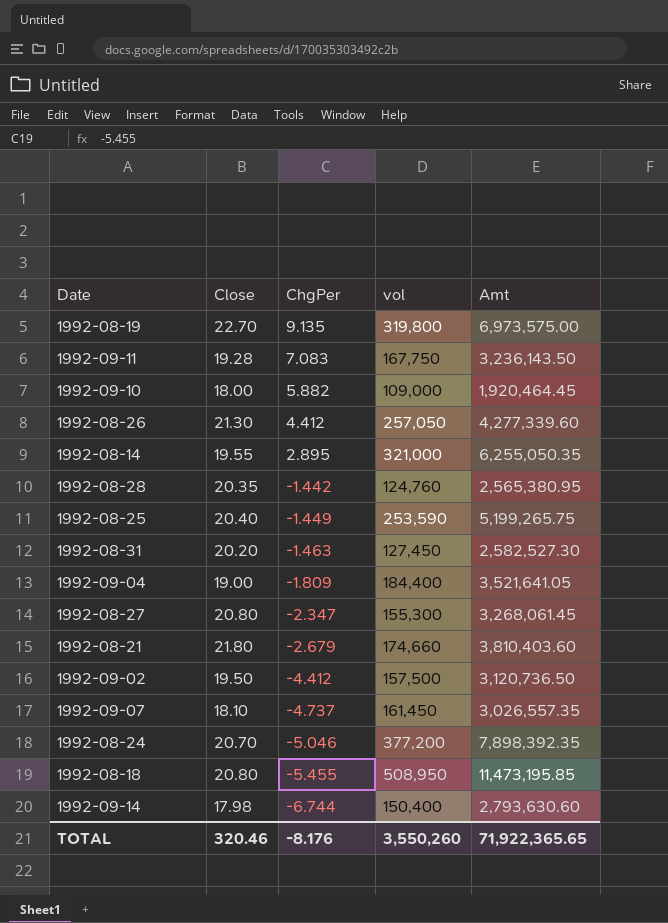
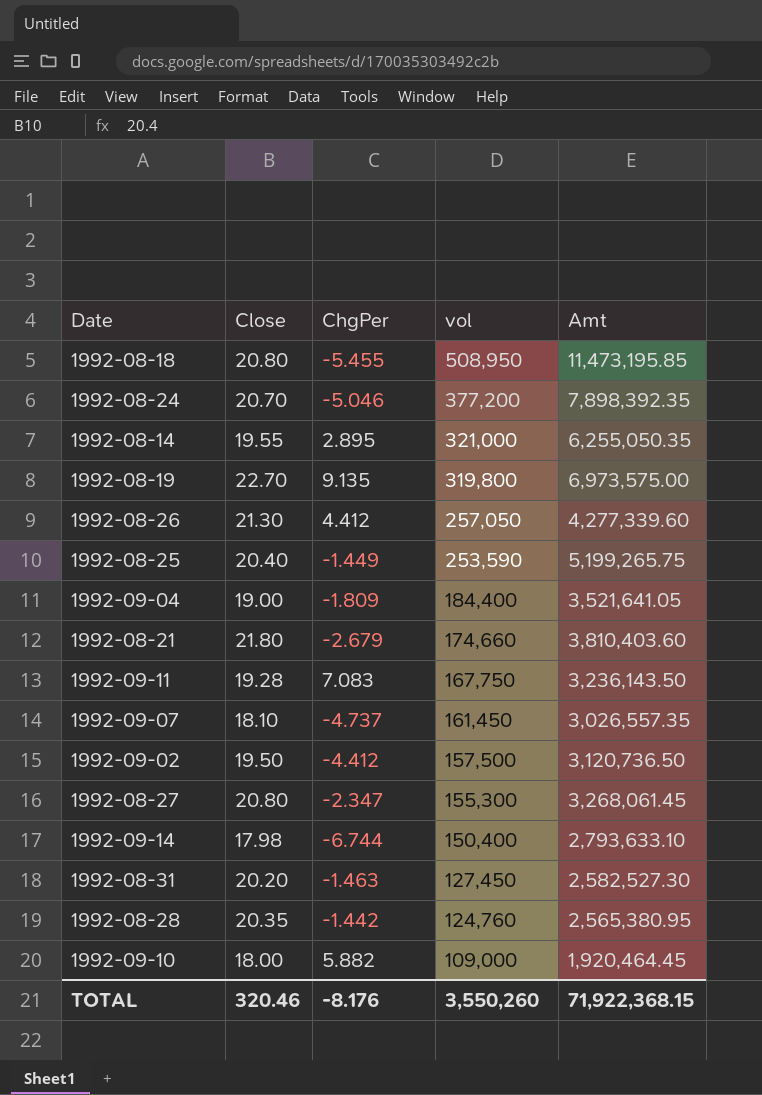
row order: ChgPer descending -> vol descending
1992-09-14 | Amt: 2,793,630.60 -> 2,793,633.10
TOTAL | Amt: 71,922,365.65 -> 71,922,368.15

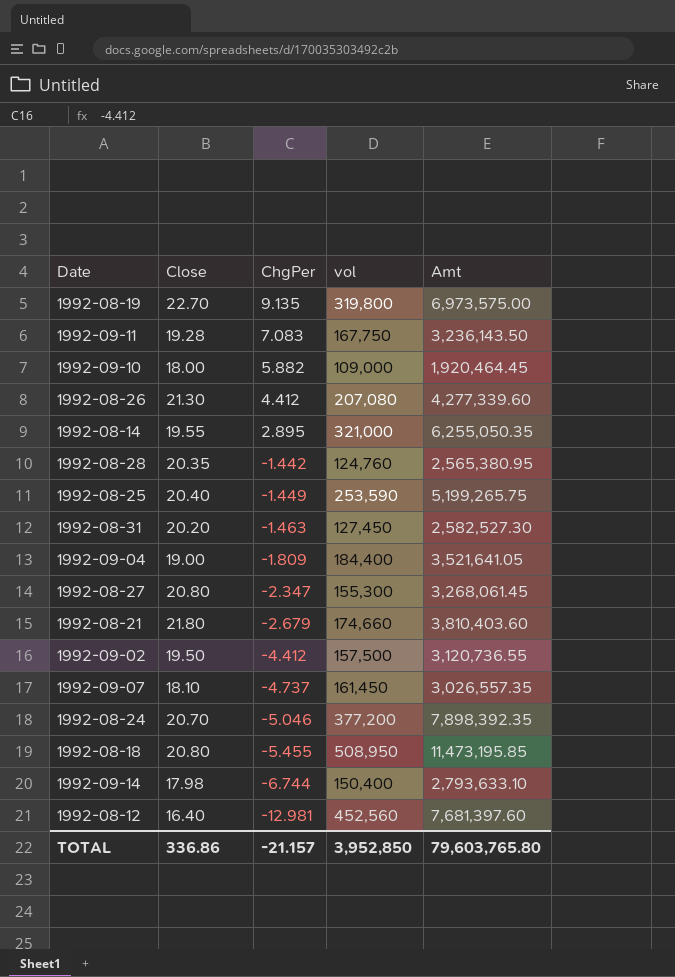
row order: vol descending -> ChgPer descending
1992-08-26 | vol: 257,050 -> 207,080
1992-09-02 | Amt: 3,120,736.50 -> 3,120,736.55
row 1992-08-12: none -> 16.40 | -12.981 | 452,560 | 7,681,397.60
TOTAL | Close: 320.46 -> 336.86
TOTAL | ChgPer: -8.176 -> -21.157
TOTAL | vol: 3,550,260 -> 3,952,850
TOTAL | Amt: 71,922,368.15 -> 79,603,765.80

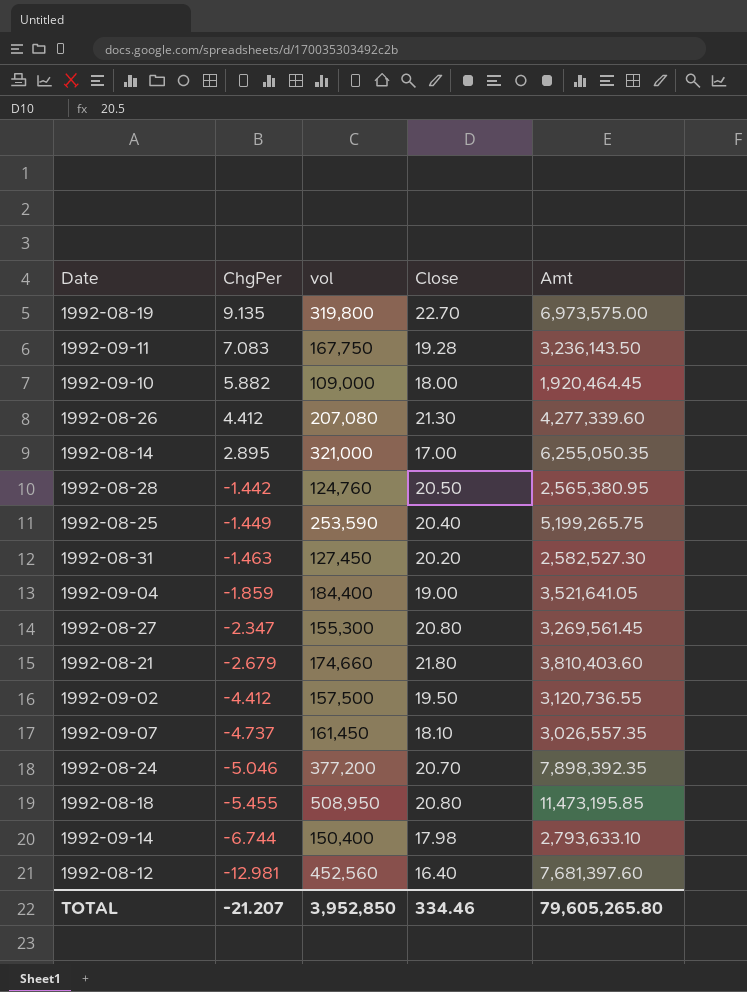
column Close | position: 2 -> 4
1992-08-14 | Close: 19.55 -> 17.00
1992-08-28 | Close: 20.35 -> 20.50
1992-09-04 | ChgPer: -1.809 -> -1.859
1992-08-27 | Amt: 3,268,061.45 -> 3,269,561.45
TOTAL | ChgPer: -21.157 -> -21.207
TOTAL | Close: 336.86 -> 334.46
TOTAL | Amt: 79,603,765.80 -> 79,605,265.80

